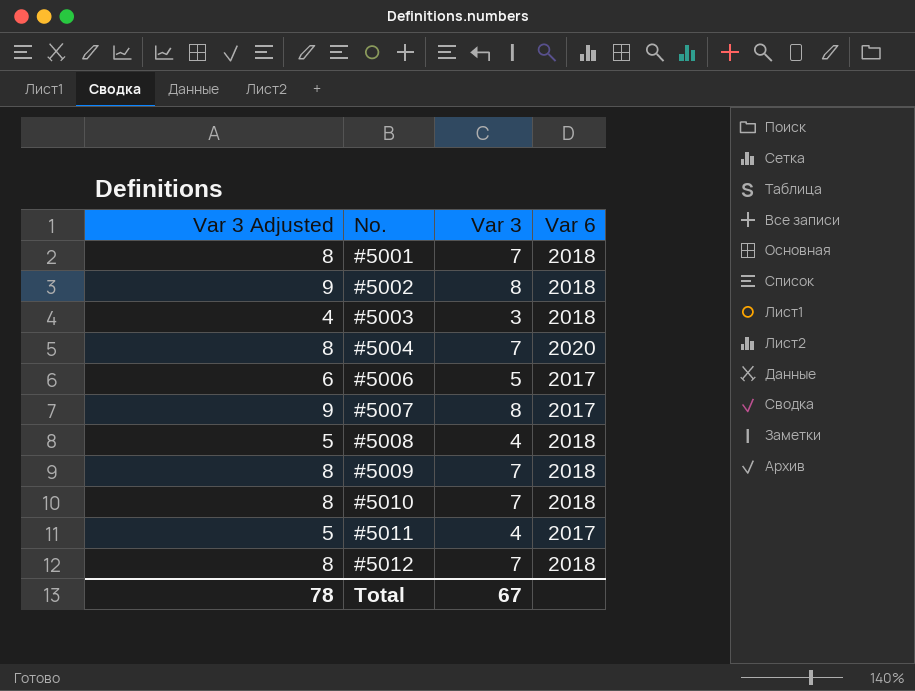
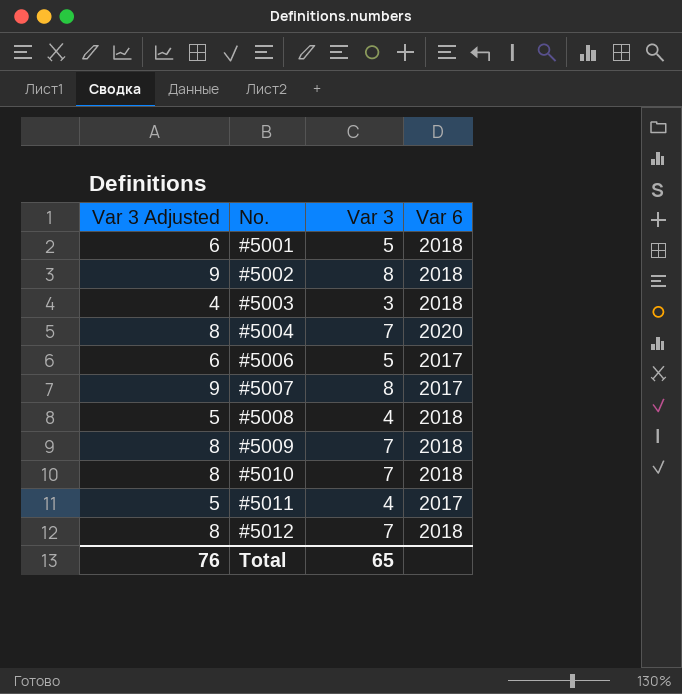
#5001 | Var 3 Adjusted: 8 -> 6
#5001 | Var 3: 7 -> 5
Total | Var 3 Adjusted: 78 -> 76
Total | Var 3: 67 -> 65

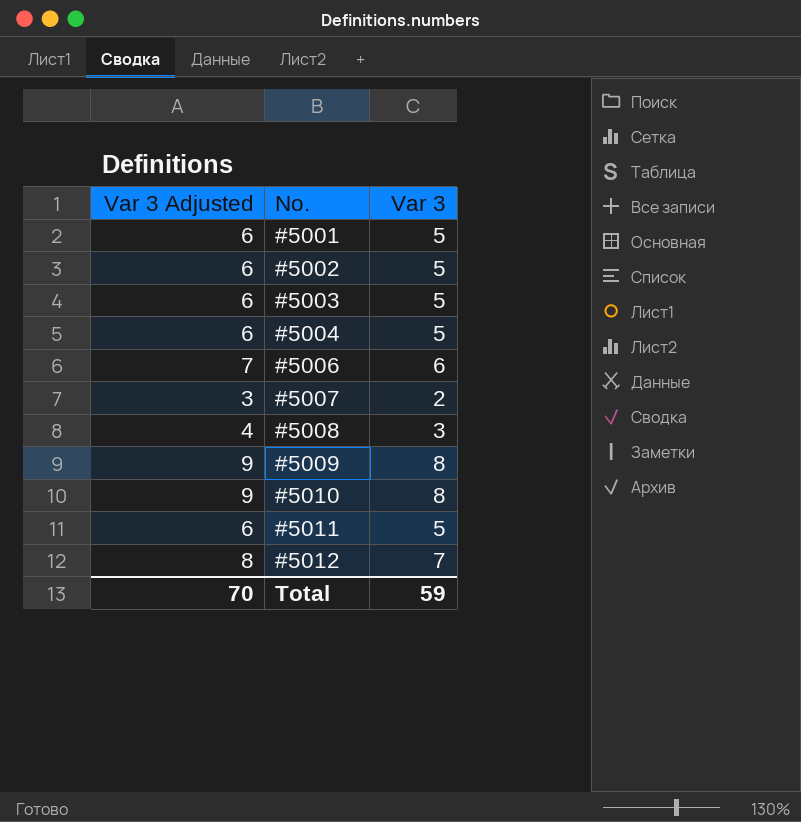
column Var 6 | position: 4 -> none
#5002 | Var 3 Adjusted: 9 -> 6
#5002 | Var 3: 8 -> 5
#5003 | Var 3 Adjusted: 4 -> 6
#5003 | Var 3: 3 -> 5
#5004 | Var 3 Adjusted: 8 -> 6
#5004 | Var 3: 7 -> 5
#5006 | Var 3 Adjusted: 6 -> 7
#5006 | Var 3: 5 -> 6
#5007 | Var 3 Adjusted: 9 -> 3
#5007 | Var 3: 8 -> 2
#5008 | Var 3 Adjusted: 5 -> 4
#5008 | Var 3: 4 -> 3
#5009 | Var 3 Adjusted: 8 -> 9
#5009 | Var 3: 7 -> 8
#5010 | Var 3 Adjusted: 8 -> 9
#5010 | Var 3: 7 -> 8
#5011 | Var 3 Adjusted: 5 -> 6
#5011 | Var 3: 4 -> 5
Total | Var 3 Adjusted: 76 -> 70
Total | Var 3: 65 -> 59

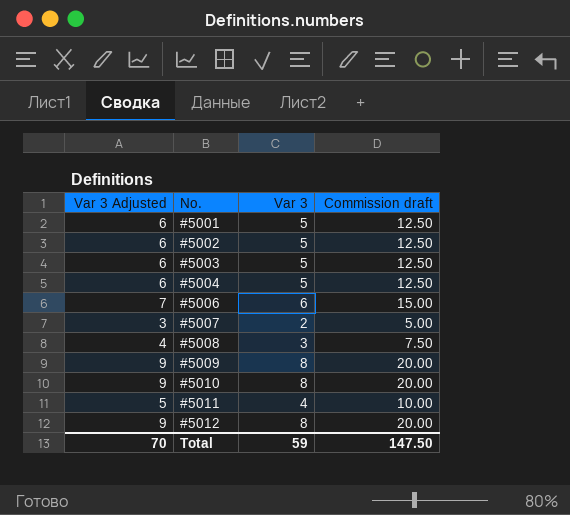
column Commission draft | formula: none -> [Var 3] * 2.5
#5011 | Var 3 Adjusted: 6 -> 5
#5011 | Var 3: 5 -> 4
#5012 | Var 3 Adjusted: 8 -> 9
#5012 | Var 3: 7 -> 8

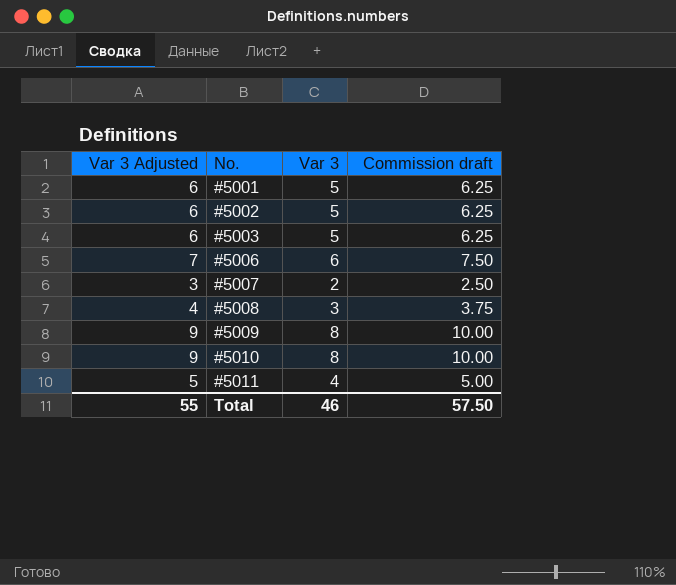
column Commission draft | formula: [Var 3] * 2.5 -> [Var 3] * 1.25
row #5004: 6 | 5 | 12.50 -> none
row #5012: 9 | 8 | 20.00 -> none
Total | Var 3 Adjusted: 70 -> 55
Total | Var 3: 59 -> 46
Total | Commission draft: 147.50 -> 57.50

